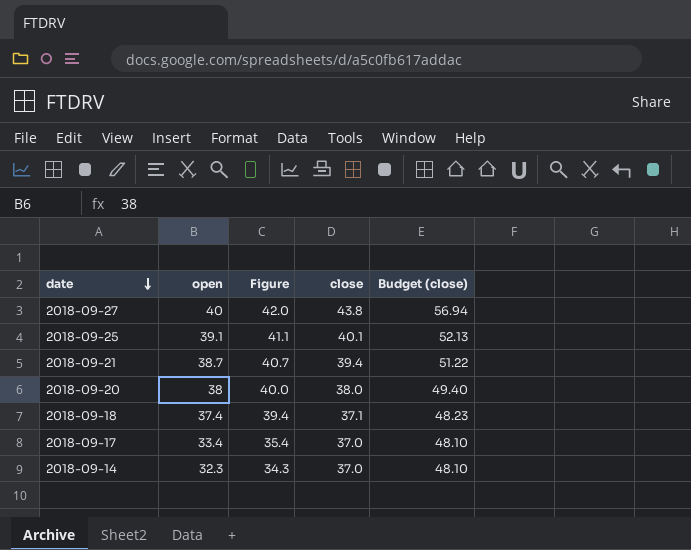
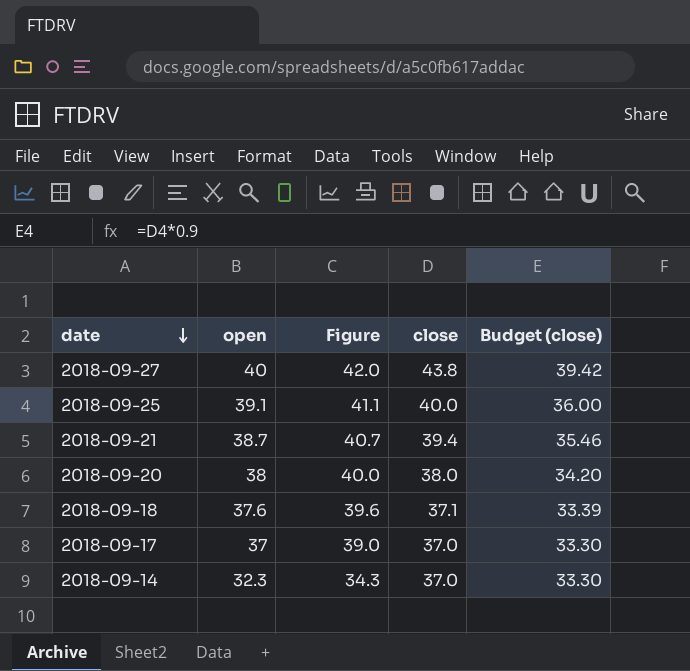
column Budget (close) | formula: [close] * 1.3 -> [close] * 0.9
2018-09-25 | close: 40.1 -> 40.0
2018-09-18 | open: 37.4 -> 37.6
2018-09-18 | Figure: 39.4 -> 39.6
2018-09-17 | open: 33.4 -> 37
2018-09-17 | Figure: 35.4 -> 39.0

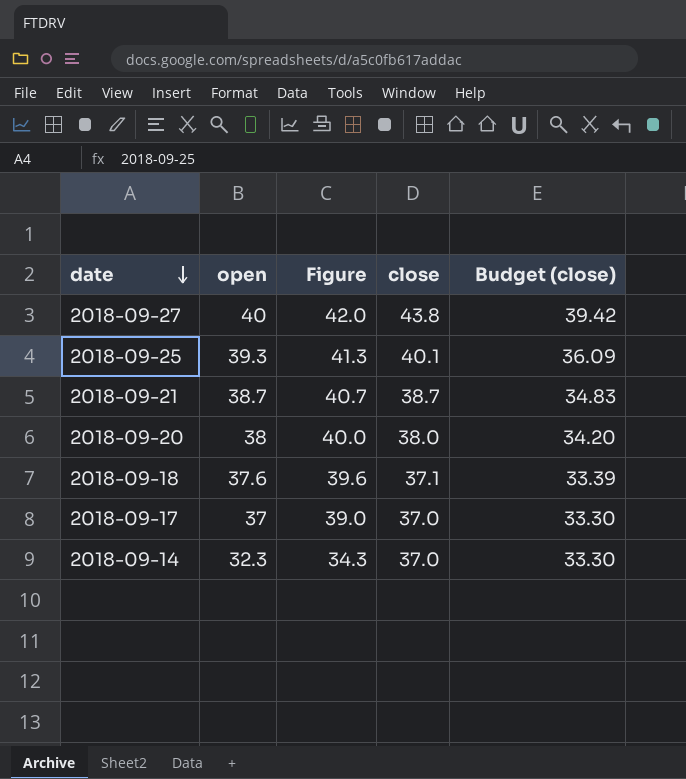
2018-09-25 | open: 39.1 -> 39.3
2018-09-25 | Figure: 41.1 -> 41.3
2018-09-25 | close: 40.0 -> 40.1
2018-09-25 | Budget (close): 36.00 -> 36.09
2018-09-21 | close: 39.4 -> 38.7
2018-09-21 | Budget (close): 35.46 -> 34.83

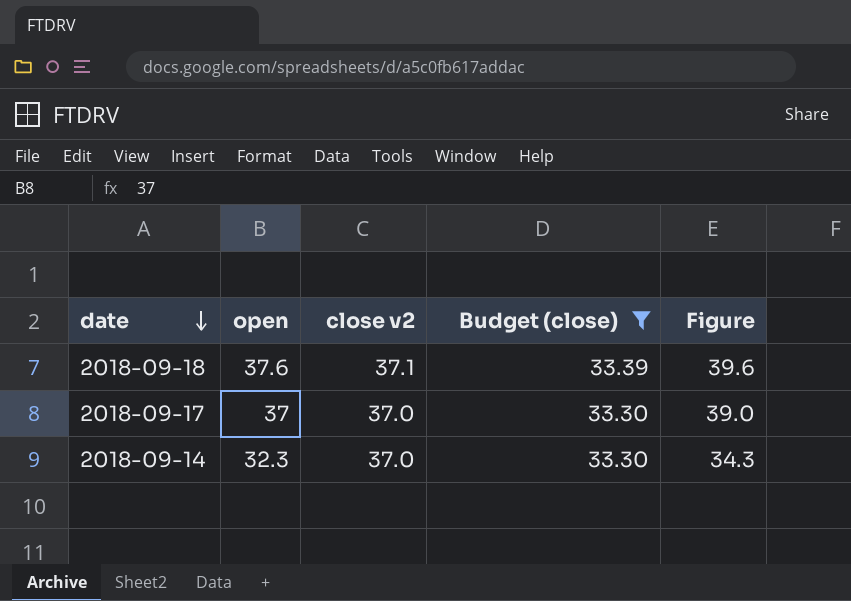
filter: none -> Budget (close) <= 33.39
column name: close -> close v2
column Figure | position: 3 -> 5

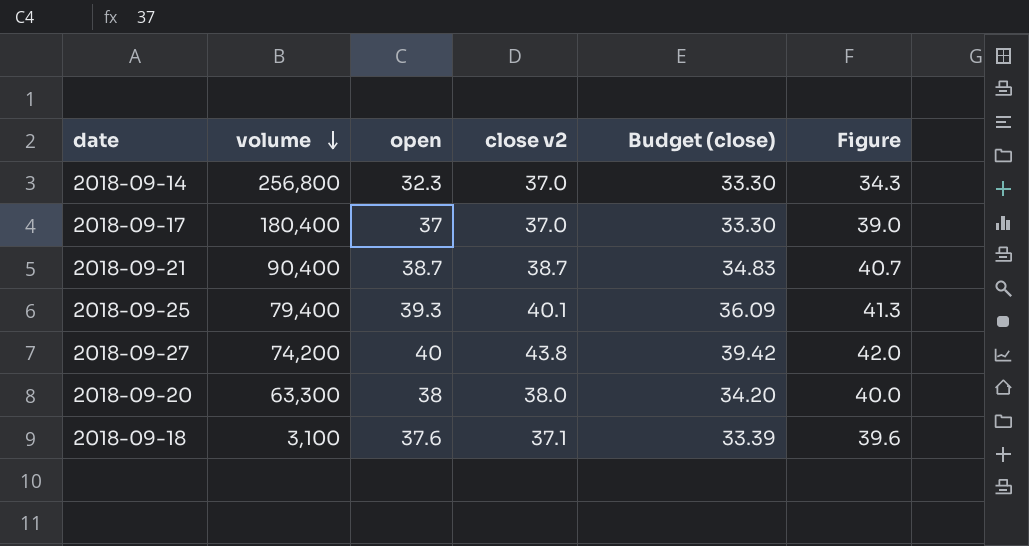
filter: Budget (close) <= 33.39 -> none
row order: date descending -> volume descending
column volume | position: none -> 2

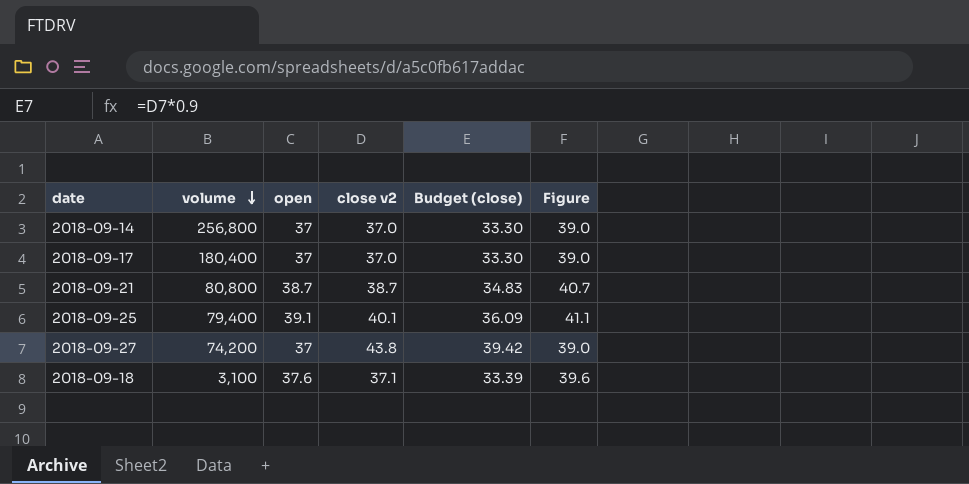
row 2018-09-20: 63,300 | 38 | 38.0 | 34.20 | 40.0 -> none
2018-09-14 | open: 32.3 -> 37
2018-09-14 | Figure: 34.3 -> 39.0
2018-09-21 | volume: 90,400 -> 80,800
2018-09-25 | open: 39.3 -> 39.1
2018-09-25 | Figure: 41.3 -> 41.1
2018-09-27 | open: 40 -> 37
2018-09-27 | Figure: 42.0 -> 39.0

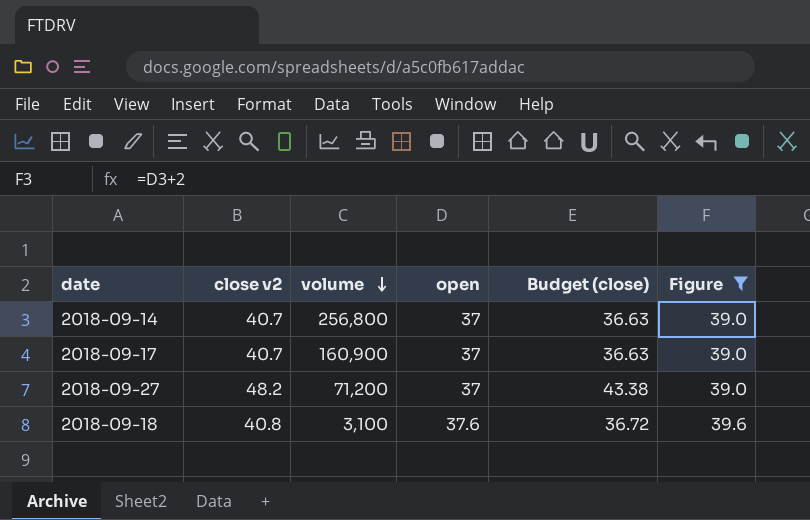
filter: none -> Figure <= 39.6
column close v2 | position: 4 -> 2
2018-09-14 | close v2: 37.0 -> 40.7
2018-09-14 | Budget (close): 33.30 -> 36.63
2018-09-17 | close v2: 37.0 -> 40.7
2018-09-17 | volume: 180,400 -> 160,900
2018-09-17 | Budget (close): 33.30 -> 36.63
2018-09-27 | close v2: 43.8 -> 48.2
2018-09-27 | volume: 74,200 -> 71,200
2018-09-27 | Budget (close): 39.42 -> 43.38
2018-09-18 | close v2: 37.1 -> 40.8
2018-09-18 | Budget (close): 33.39 -> 36.72

